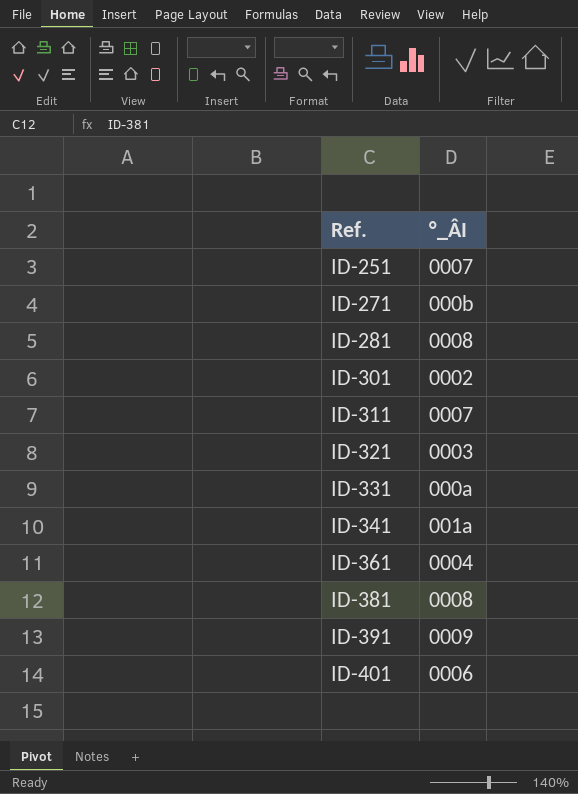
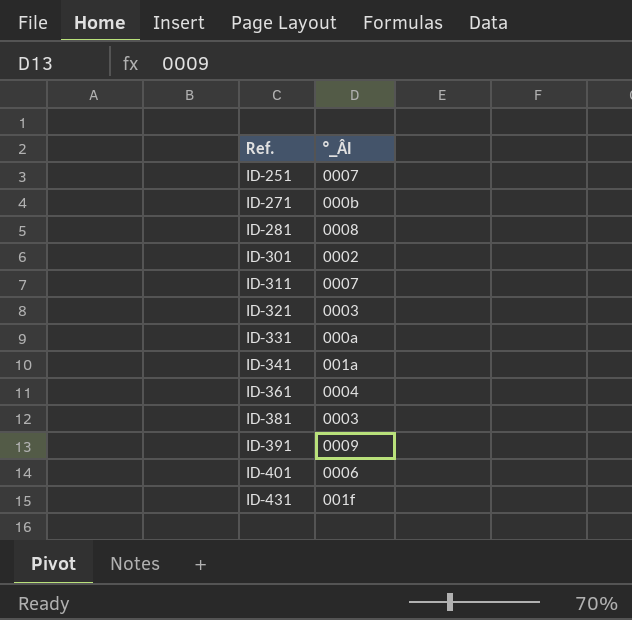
ID-381 | °_ÂI: 0008 -> 0003
row ID-431: none -> 001f

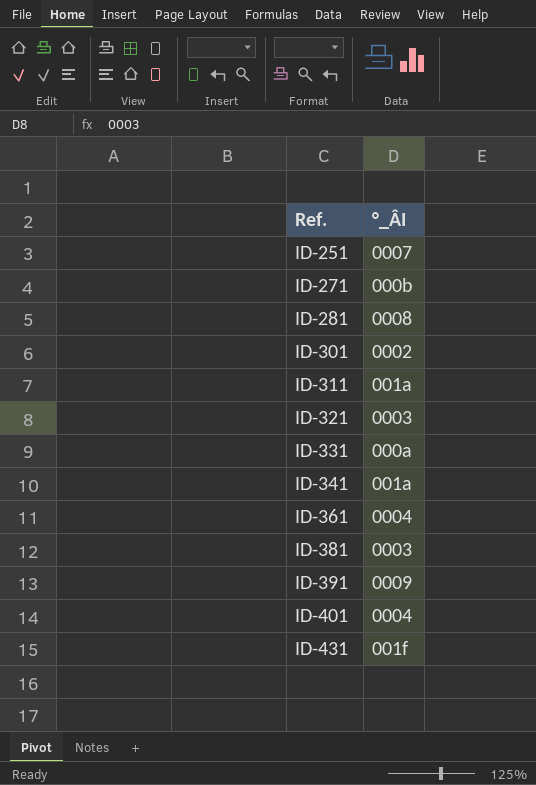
ID-311 | °_ÂI: 0007 -> 001a
ID-401 | °_ÂI: 0006 -> 0004

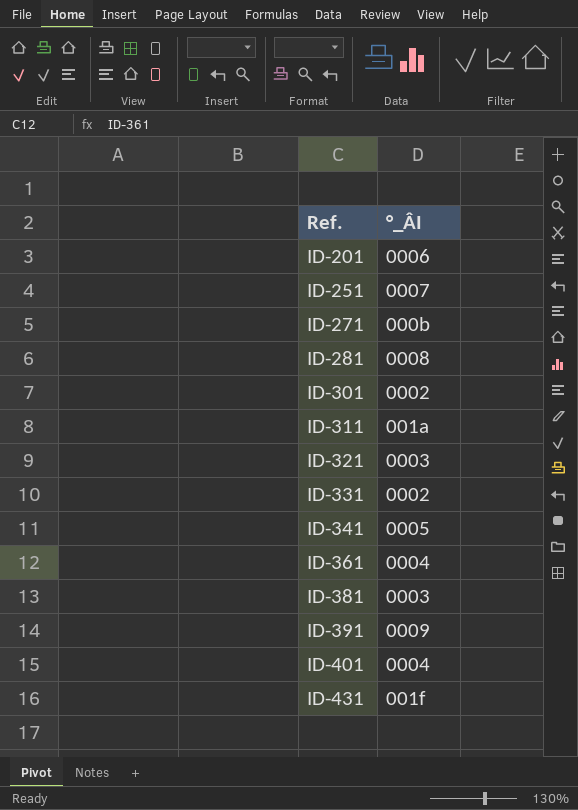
row ID-201: none -> 0006
ID-331 | °_ÂI: 000a -> 0002
ID-341 | °_ÂI: 001a -> 0005

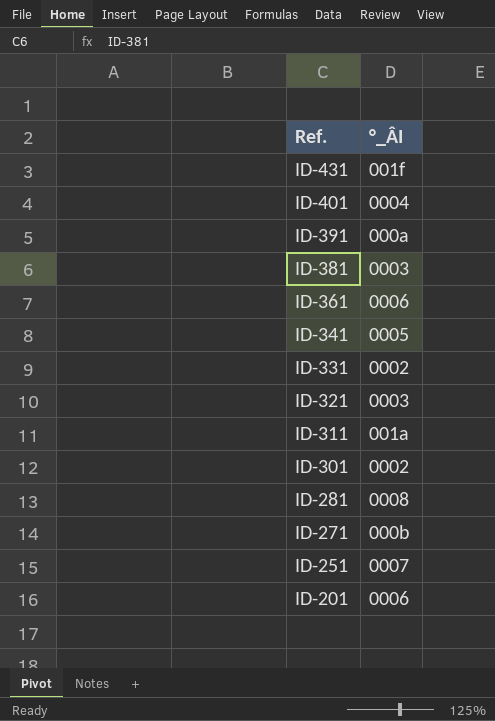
row order: Ref. ascending -> Ref. descending
ID-391 | °_ÂI: 0009 -> 000a
ID-361 | °_ÂI: 0004 -> 0006

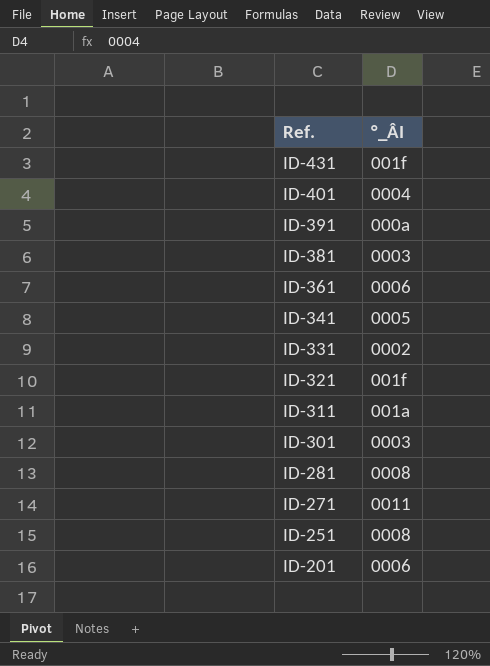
ID-321 | °_ÂI: 0003 -> 001f
ID-301 | °_ÂI: 0002 -> 0003
ID-271 | °_ÂI: 000b -> 0011
ID-251 | °_ÂI: 0007 -> 0008

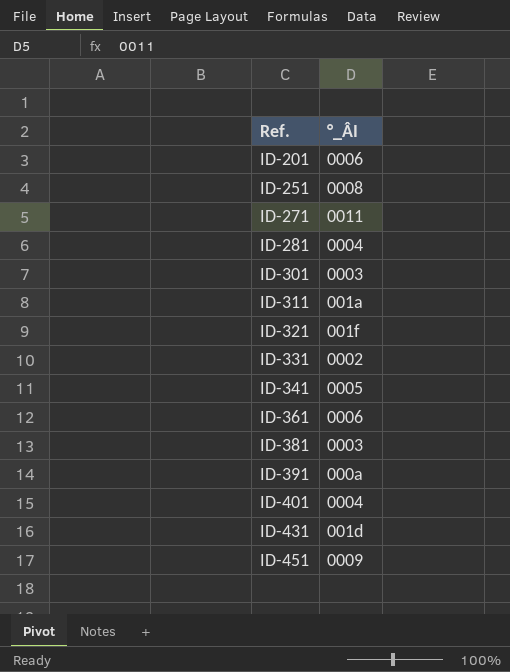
row order: Ref. descending -> Ref. ascending
ID-281 | °_ÂI: 0008 -> 0004
ID-431 | °_ÂI: 001f -> 001d
row ID-451: none -> 0009

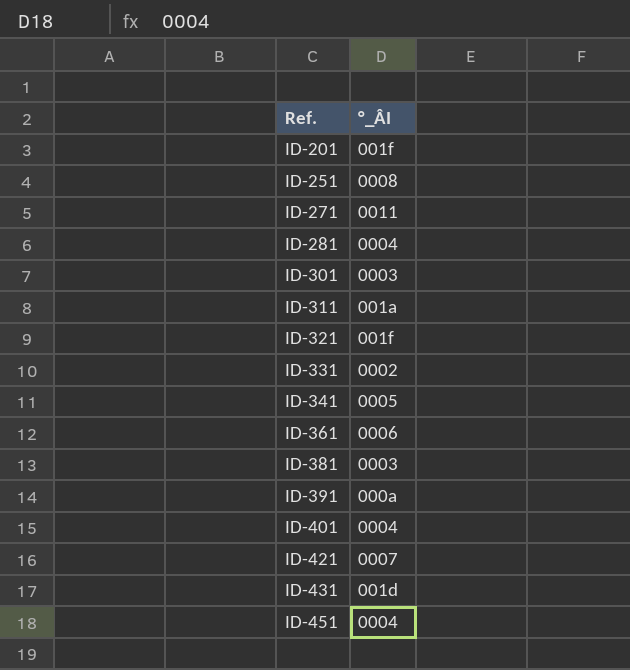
ID-201 | °_ÂI: 0006 -> 001f
row ID-421: none -> 0007
ID-451 | °_ÂI: 0009 -> 0004

